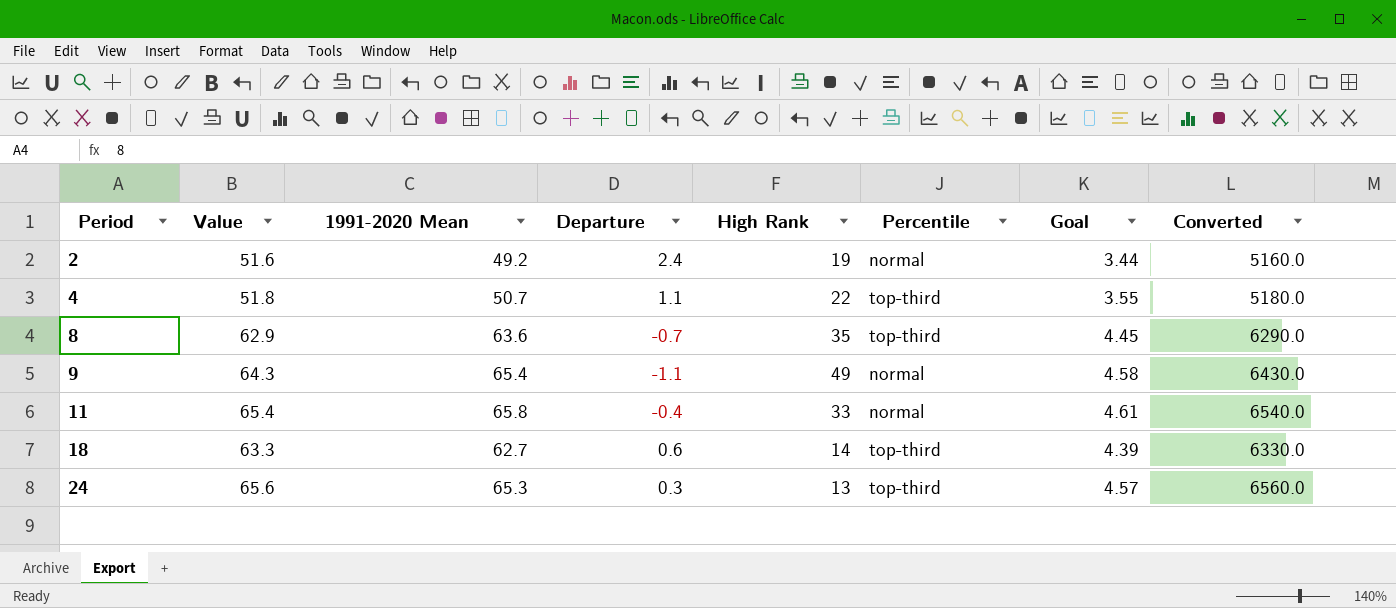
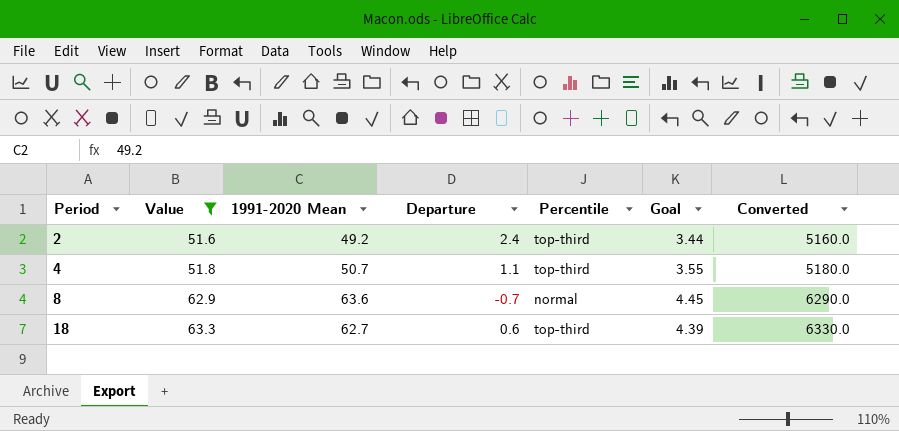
filter: none -> Value <= 63.3
column High Rank | position: 5 -> none
2 | Percentile: normal -> top-third
8 | Percentile: top-third -> normal

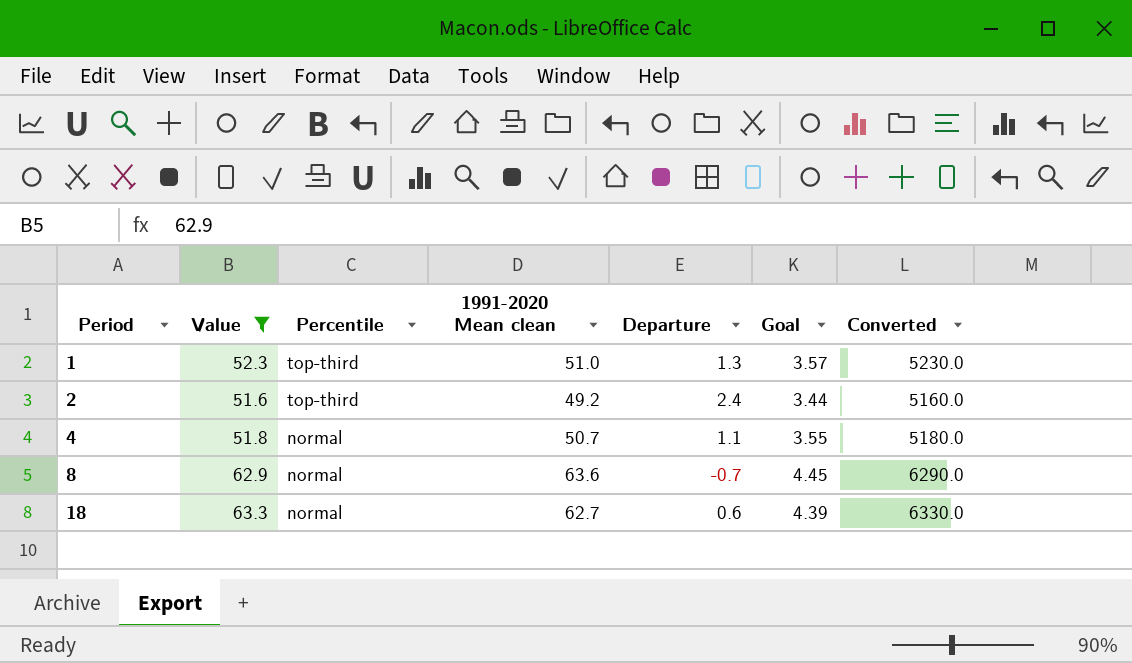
column Percentile | position: 5 -> 3
column name: 1991-2020 Mean -> 1991-2020 Mean clean
row 1: none -> 52.3 | top-third | 51.0 | 1.3 | 3.57 | 5230.0
4 | Percentile: top-third -> normal
18 | Percentile: top-third -> normal

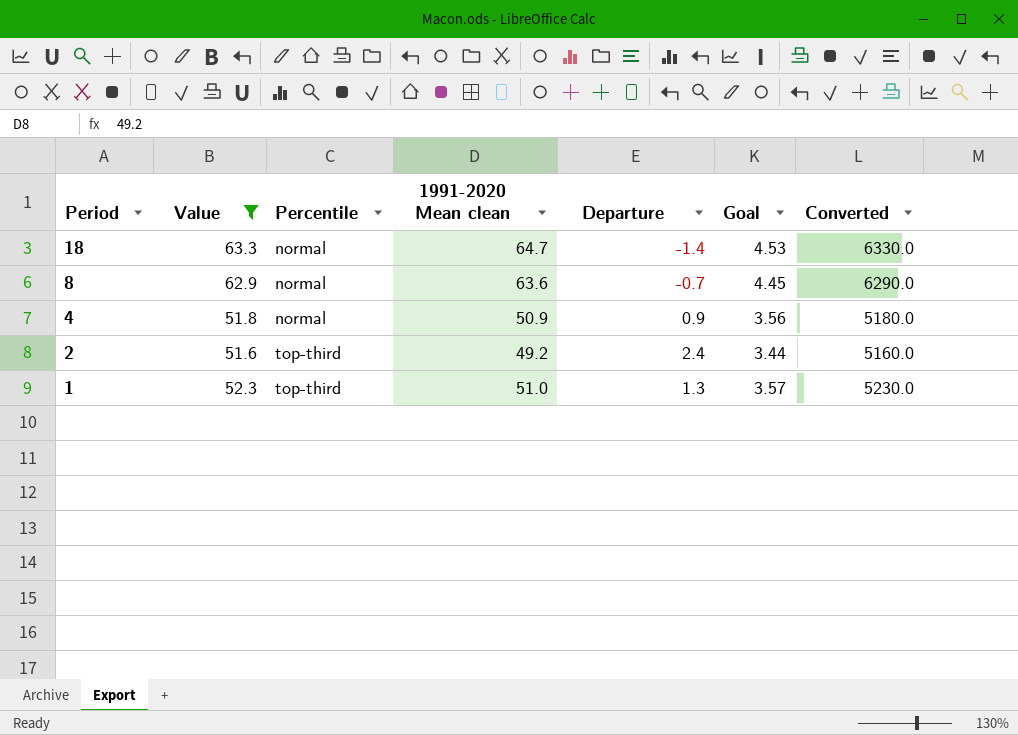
row order: Period ascending -> Period descending
18 | 1991-2020 Mean clean: 62.7 -> 64.7
18 | Departure: 0.6 -> -1.4
18 | Goal: 4.39 -> 4.53
4 | 1991-2020 Mean clean: 50.7 -> 50.9
4 | Departure: 1.1 -> 0.9
4 | Goal: 3.55 -> 3.56

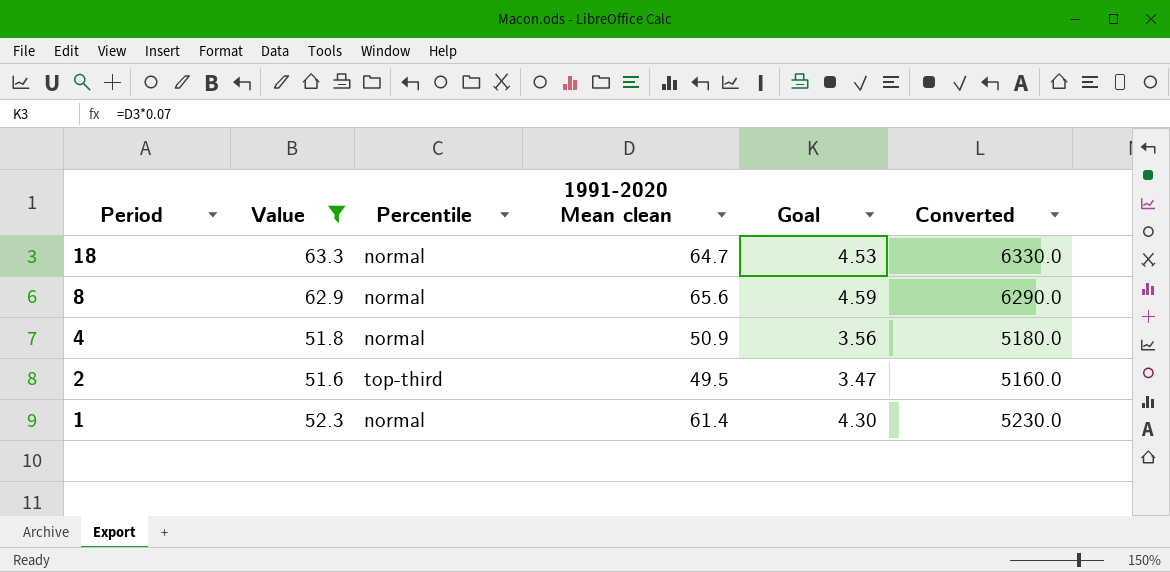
column Departure | formula: [Value] - [1991-2020 Mean clean] -> none
8 | 1991-2020 Mean clean: 63.6 -> 65.6
8 | Goal: 4.45 -> 4.59
2 | 1991-2020 Mean clean: 49.2 -> 49.5
2 | Goal: 3.44 -> 3.47
1 | Percentile: top-third -> normal
1 | 1991-2020 Mean clean: 51.0 -> 61.4
1 | Goal: 3.57 -> 4.30

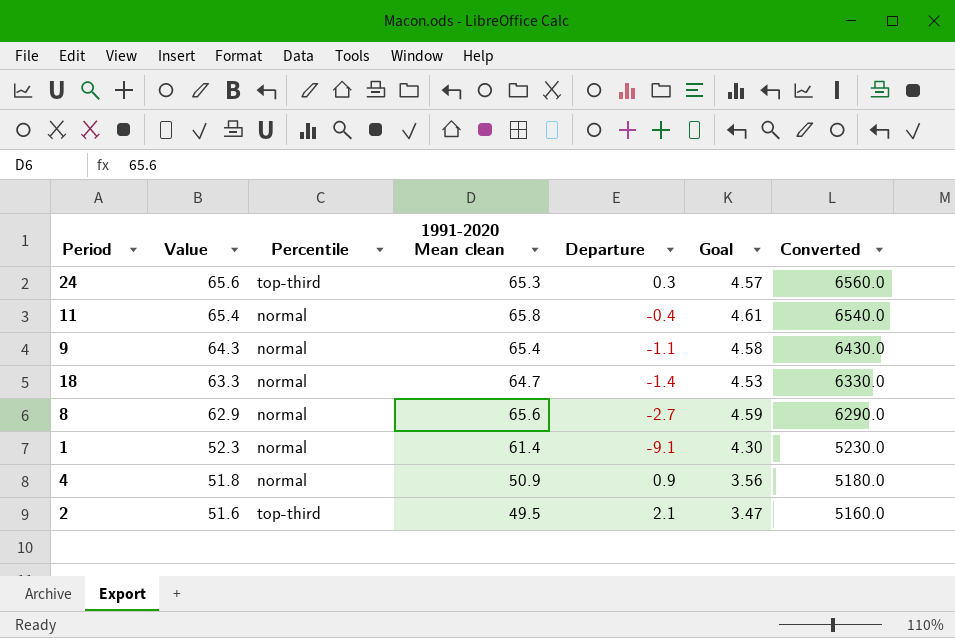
filter: Value <= 63.3 -> none
row order: Period descending -> Value descending
column Departure | formula: none -> [Value] - [1991-2020 Mean clean]

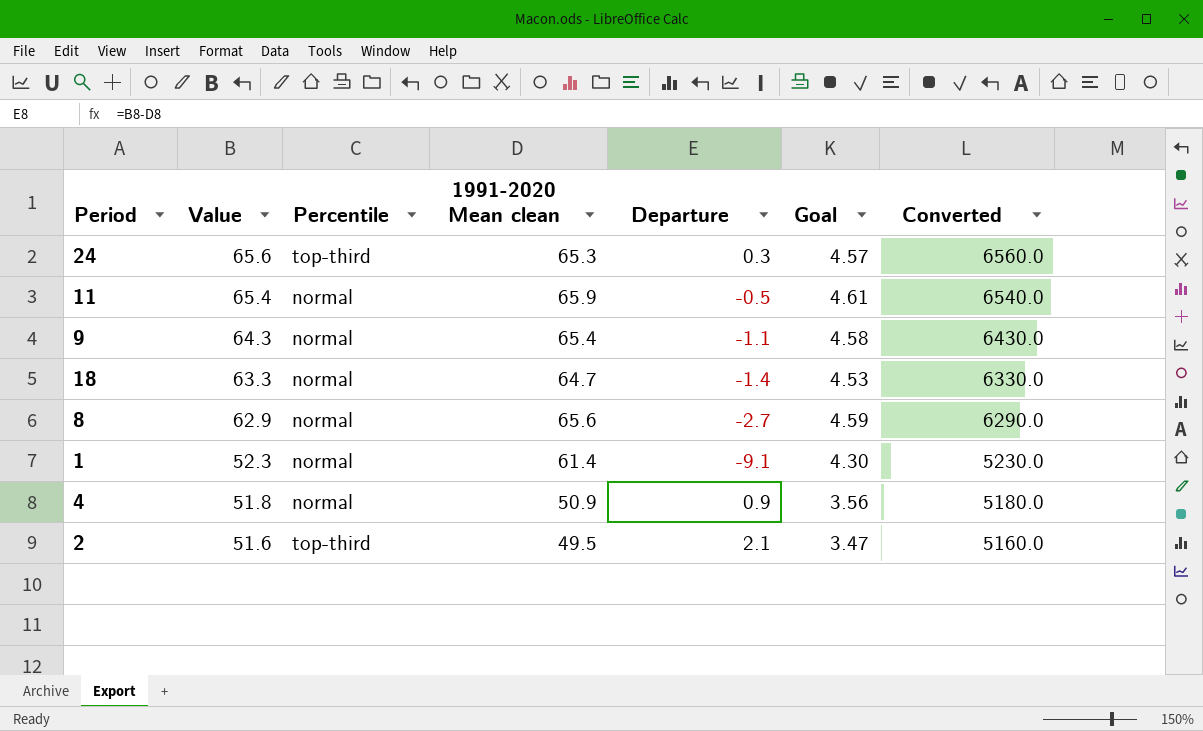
11 | 1991-2020 Mean clean: 65.8 -> 65.9
11 | Departure: -0.4 -> -0.5

